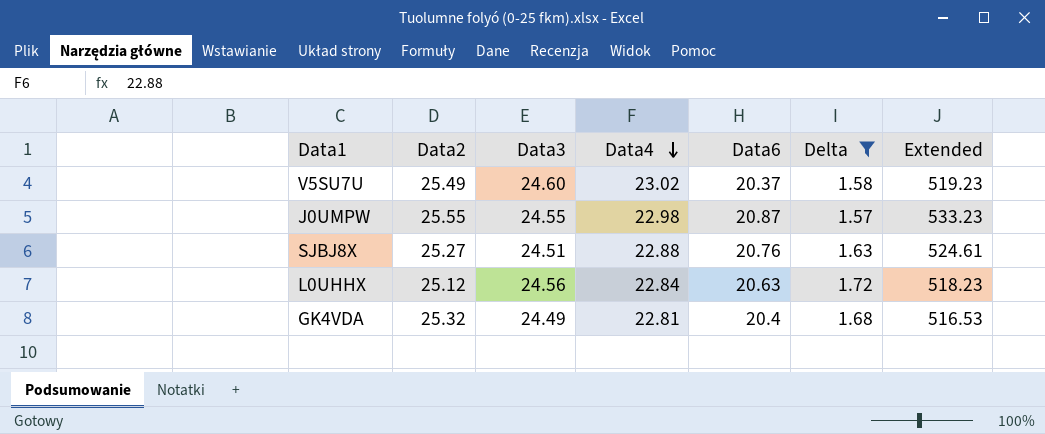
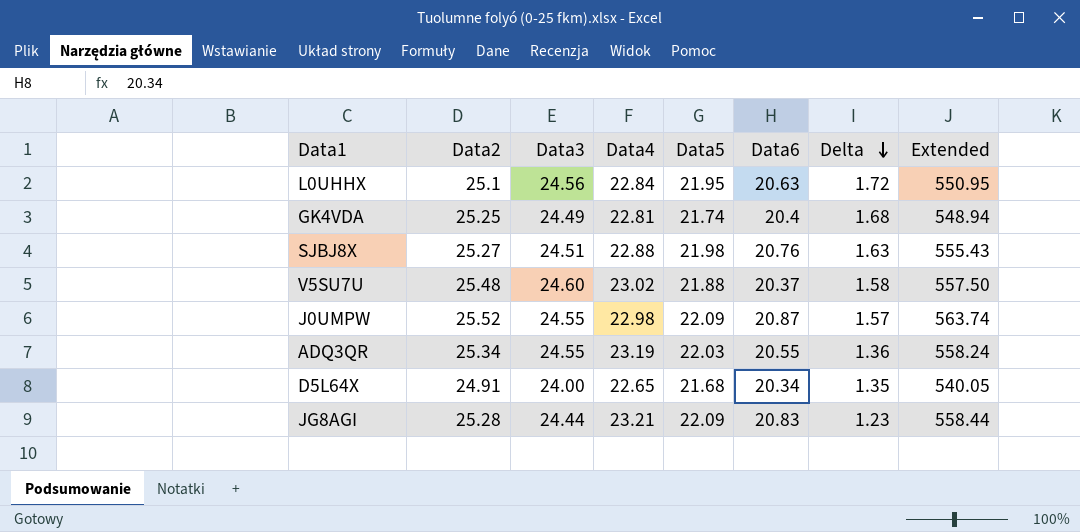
filter: Delta >= 1.57 -> none
row order: Data4 descending -> Delta descending
column Data5 | position: none -> 5
column Extended | formula: [Data2] * [Data6] -> [Data2] * [Data5]
L0UHHX | Data2: 25.12 -> 25.1
GK4VDA | Data2: 25.32 -> 25.25
V5SU7U | Data2: 25.49 -> 25.48
J0UMPW | Data2: 25.55 -> 25.52

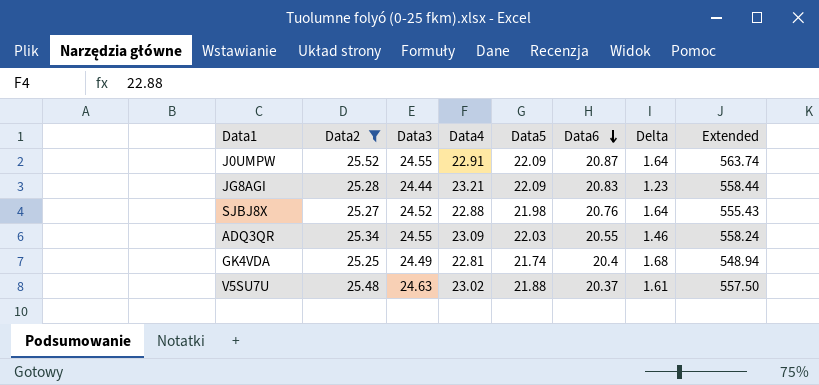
filter: none -> Data2 >= 25.25
row order: Delta descending -> Data6 descending
J0UMPW | Data4: 22.98 -> 22.91
J0UMPW | Delta: 1.57 -> 1.64
SJBJ8X | Data3: 24.51 -> 24.52
SJBJ8X | Delta: 1.63 -> 1.64
ADQ3QR | Data4: 23.19 -> 23.09
ADQ3QR | Delta: 1.36 -> 1.46
V5SU7U | Data3: 24.60 -> 24.63
V5SU7U | Delta: 1.58 -> 1.61

